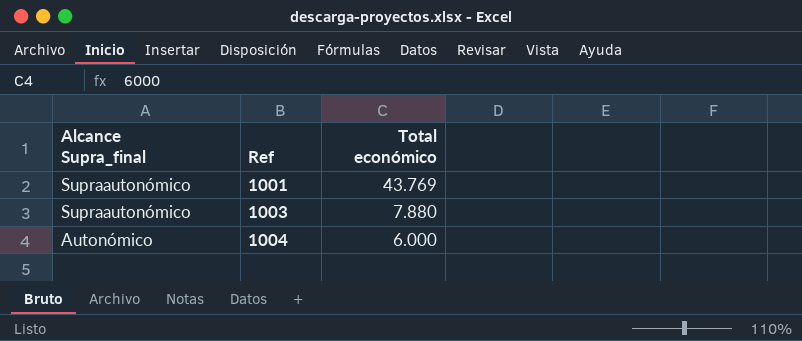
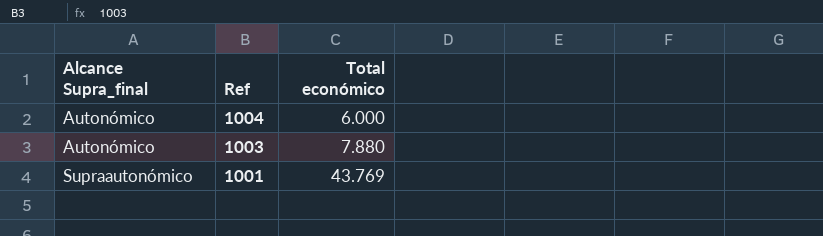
row order: Alcance Supra_final descending -> Alcance Supra_final ascending
1003 | Alcance Supra_final: Supraautonómico -> Autonómico

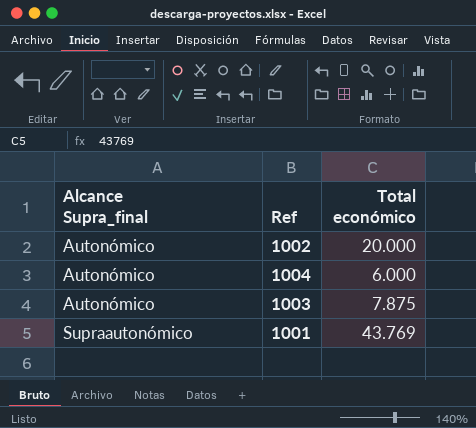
row 1002: none -> Autonómico | 20.000
1003 | Total económico: 7.880 -> 7.875

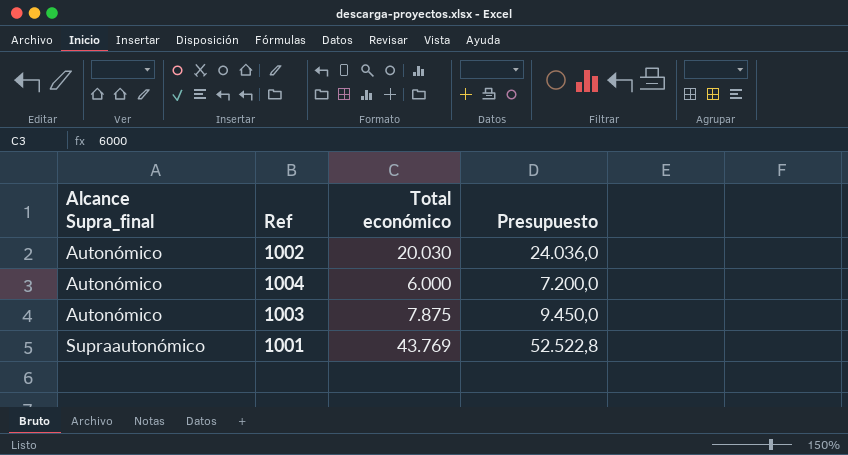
column Presupuesto | formula: none -> [Total económico] * 1,2
1002 | Total económico: 20.000 -> 20.030

